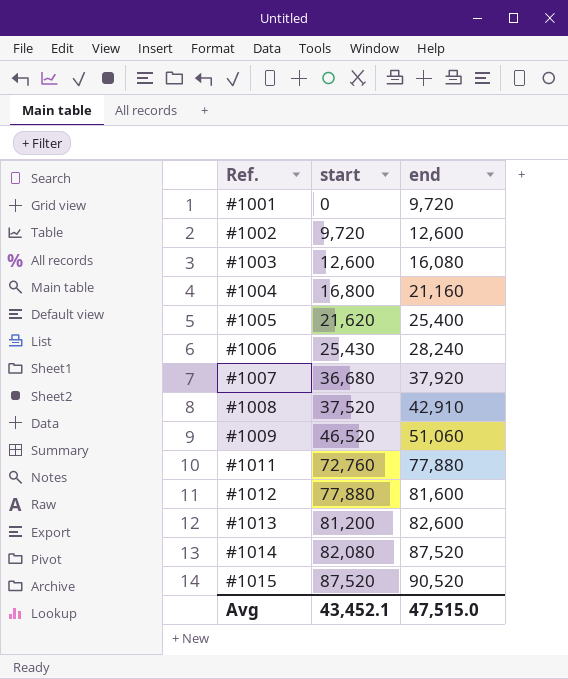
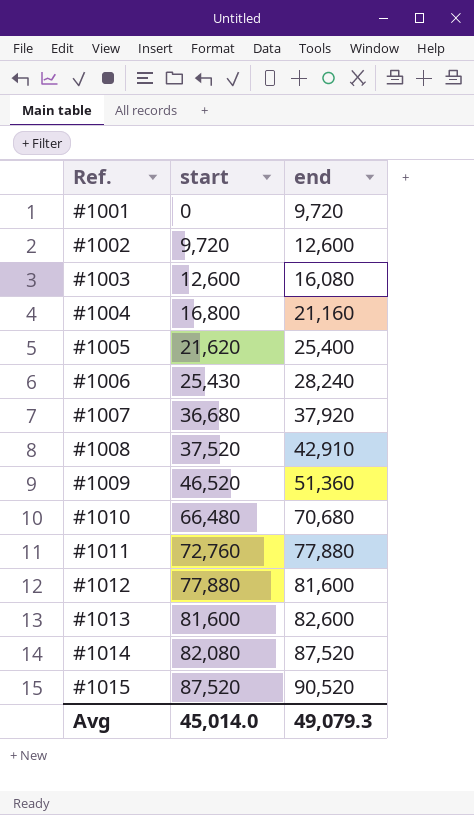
#1009 | end: 51,060 -> 51,360
row #1010: none -> 66,480 | 70,680
#1013 | start: 81,200 -> 81,600
Avg | start: 43,452.1 -> 45,014.0
Avg | end: 47,515.0 -> 49,079.3

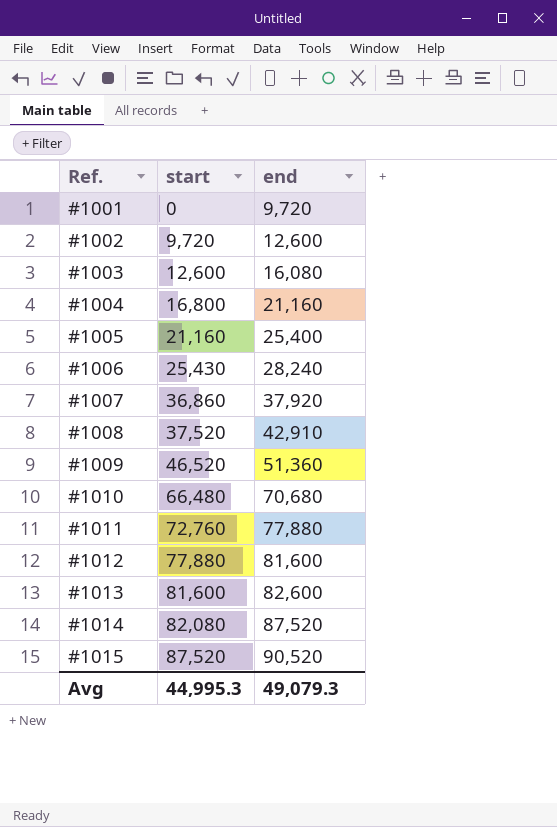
#1005 | start: 21,620 -> 21,160
#1007 | start: 36,680 -> 36,860
Avg | start: 45,014.0 -> 44,995.3

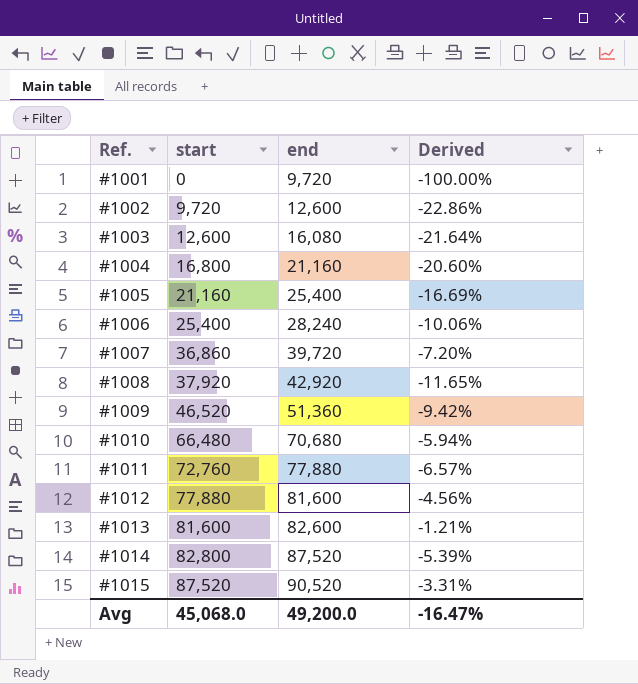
column Derived | formula: none -> ([start] - [end]) / [end]
#1006 | start: 25,430 -> 25,400
#1007 | end: 37,920 -> 39,720
#1008 | start: 37,520 -> 37,920
#1008 | end: 42,910 -> 42,920
#1014 | start: 82,080 -> 82,800
Avg | start: 44,995.3 -> 45,068.0
Avg | end: 49,079.3 -> 49,200.0

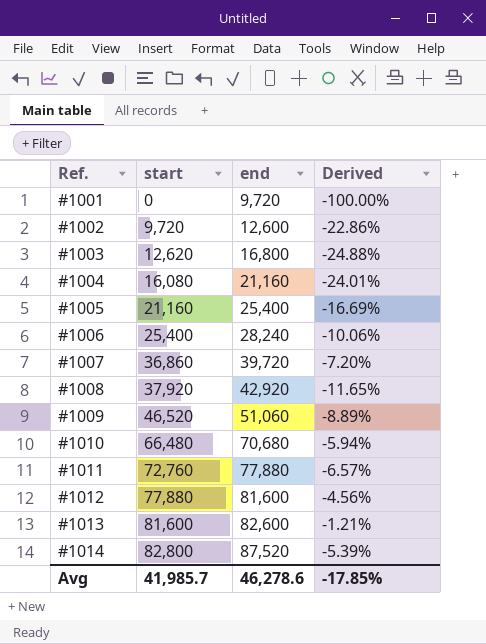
row #1015: 87,520 | 90,520 | -3.31% -> none
#1003 | start: 12,600 -> 12,620
#1003 | end: 16,080 -> 16,800
#1003 | Derived: -21.64% -> -24.88%
#1004 | start: 16,800 -> 16,080
#1004 | Derived: -20.60% -> -24.01%
#1009 | end: 51,360 -> 51,060
#1009 | Derived: -9.42% -> -8.89%
Avg | start: 45,068.0 -> 41,985.7
Avg | end: 49,200.0 -> 46,278.6
Avg | Derived: -16.47% -> -17.85%

